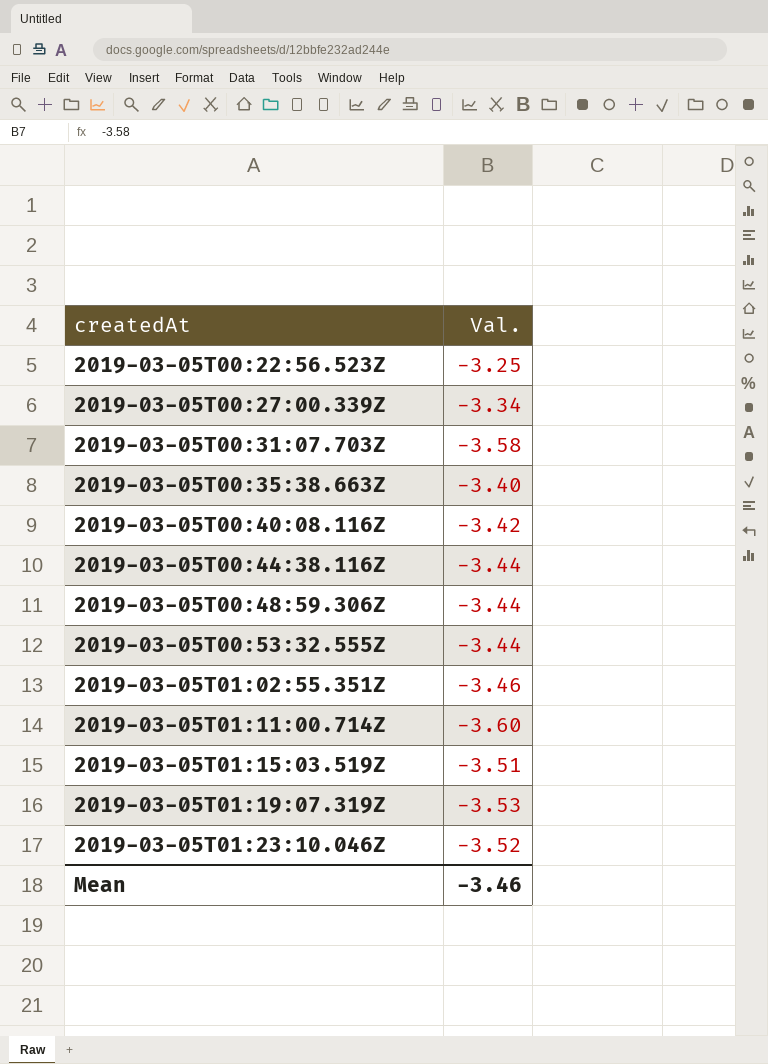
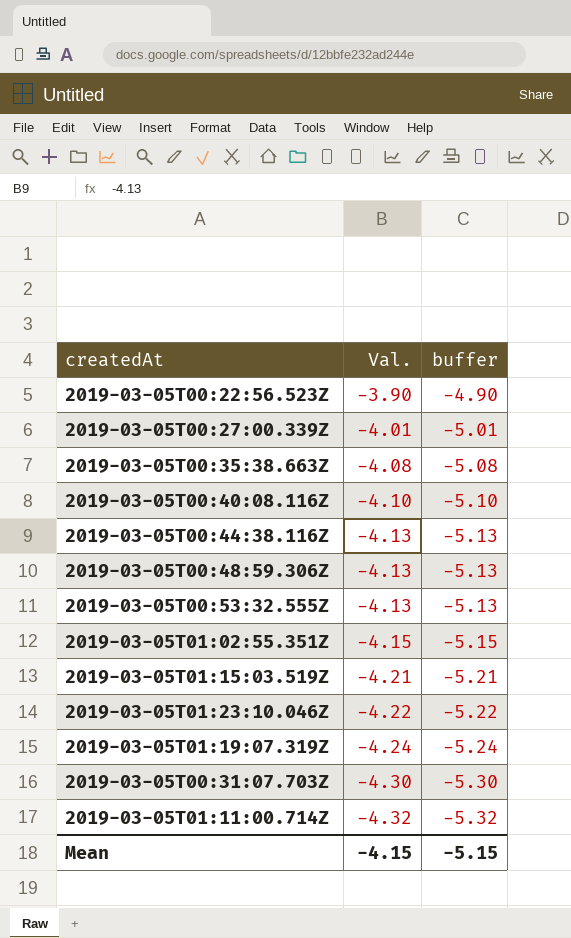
row order: createdAt ascending -> Val. descending
column buffer | formula: none -> [Val.] - 1
2019-03-05T00:22:56.523Z | Val.: -3.25 -> -3.90
2019-03-05T00:27:00.339Z | Val.: -3.34 -> -4.01
2019-03-05T00:35:38.663Z | Val.: -3.40 -> -4.08
2019-03-05T00:40:08.116Z | Val.: -3.42 -> -4.10
2019-03-05T00:44:38.116Z | Val.: -3.44 -> -4.13
2019-03-05T00:48:59.306Z | Val.: -3.44 -> -4.13
2019-03-05T00:53:32.555Z | Val.: -3.44 -> -4.13
2019-03-05T01:02:55.351Z | Val.: -3.46 -> -4.15
2019-03-05T01:15:03.519Z | Val.: -3.51 -> -4.21
2019-03-05T01:23:10.046Z | Val.: -3.52 -> -4.22
2019-03-05T01:19:07.319Z | Val.: -3.53 -> -4.24
2019-03-05T00:31:07.703Z | Val.: -3.58 -> -4.30
2019-03-05T01:11:00.714Z | Val.: -3.60 -> -4.32
Mean | Val.: -3.46 -> -4.15

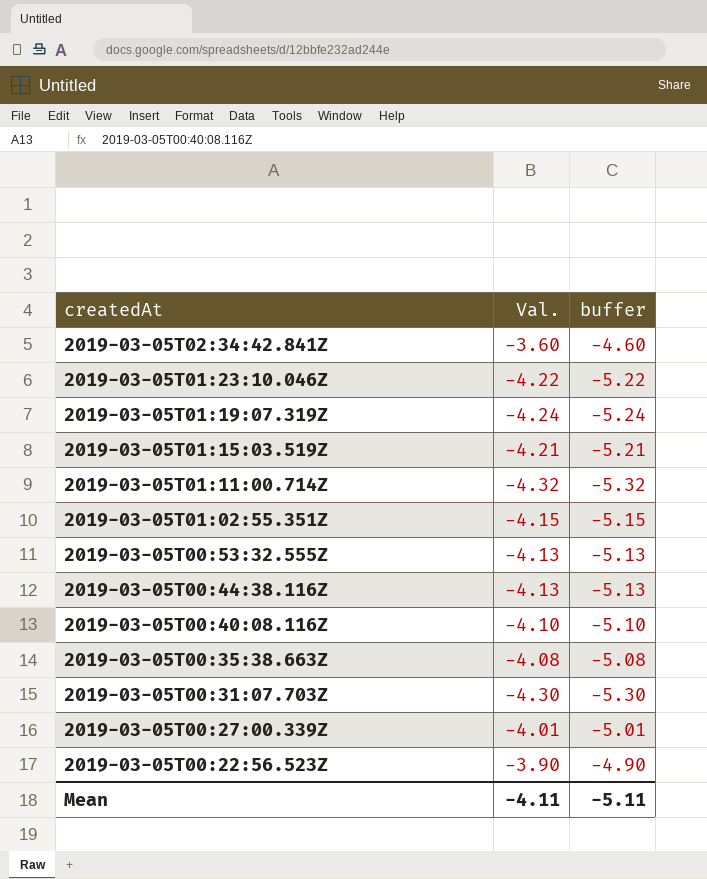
row order: Val. descending -> createdAt descending
row 2019-03-05T00:48:59.306Z: -4.13 | -5.13 -> none
row 2019-03-05T02:34:42.841Z: none -> -3.60 | -4.60
Mean | Val.: -4.15 -> -4.11
Mean | buffer: -5.15 -> -5.11

